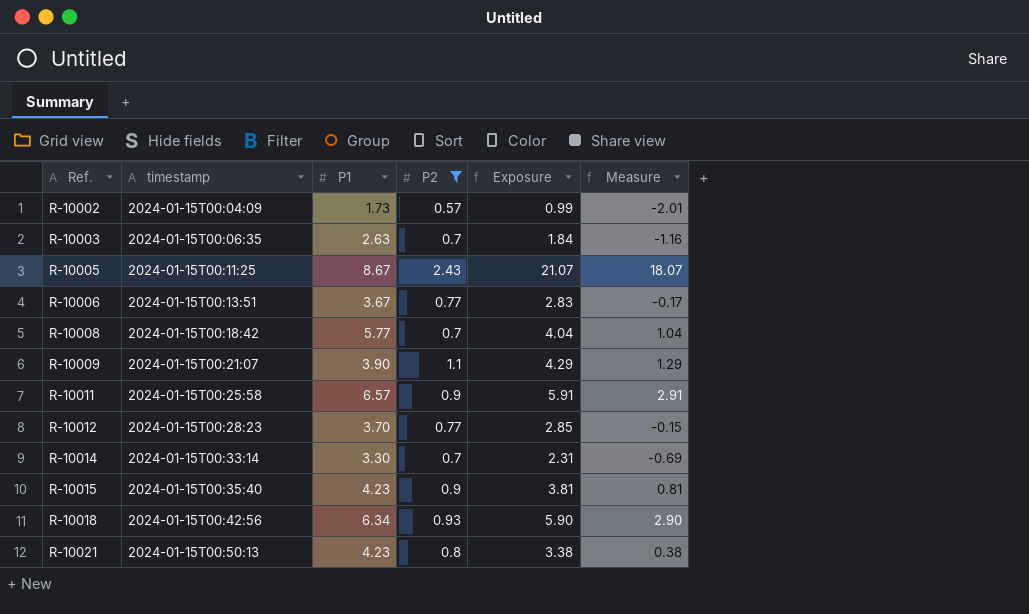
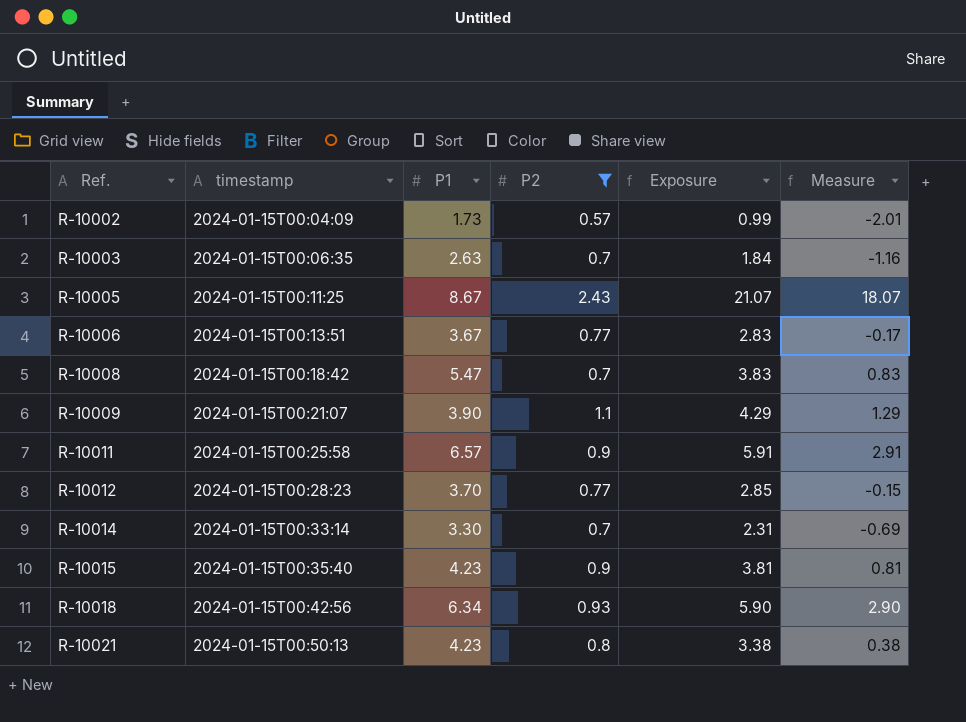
R-10008 | P1: 5.77 -> 5.47
R-10008 | Exposure: 4.04 -> 3.83
R-10008 | Measure: 1.04 -> 0.83

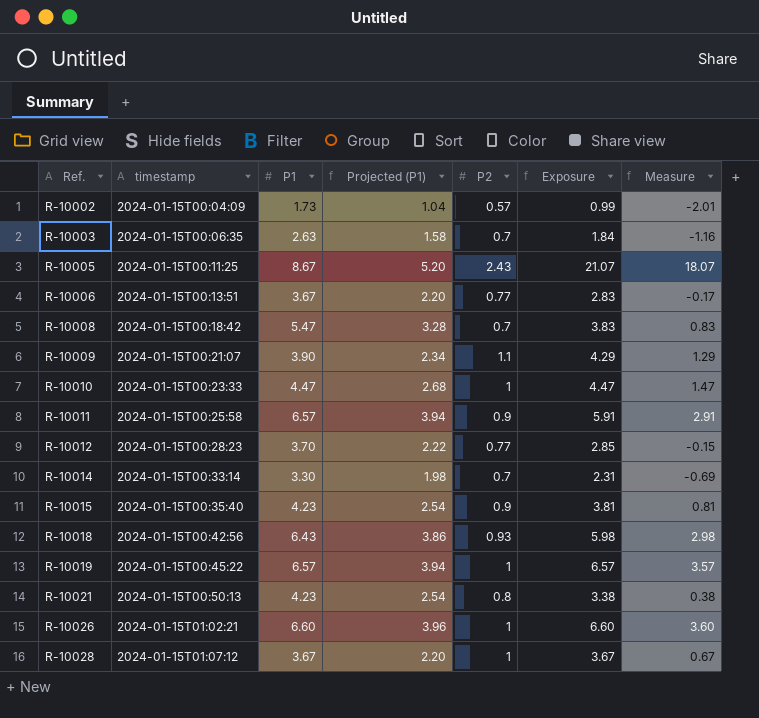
filter: P2 != 1 -> none
column Projected (P1) | formula: none -> [P1] * 0.6
R-10018 | P1: 6.34 -> 6.43
R-10018 | Exposure: 5.90 -> 5.98
R-10018 | Measure: 2.90 -> 2.98

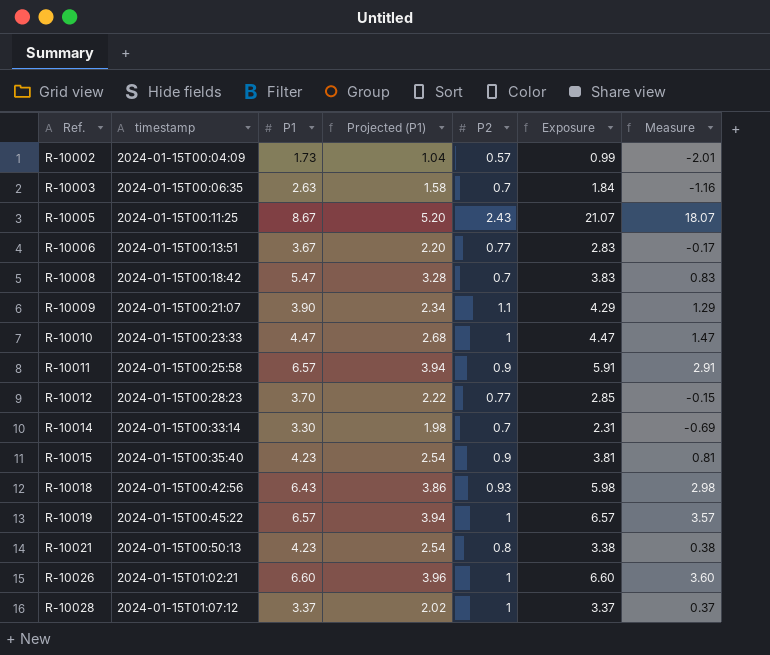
R-10028 | P1: 3.67 -> 3.37
R-10028 | Projected (P1): 2.20 -> 2.02
R-10028 | Exposure: 3.67 -> 3.37
R-10028 | Measure: 0.67 -> 0.37

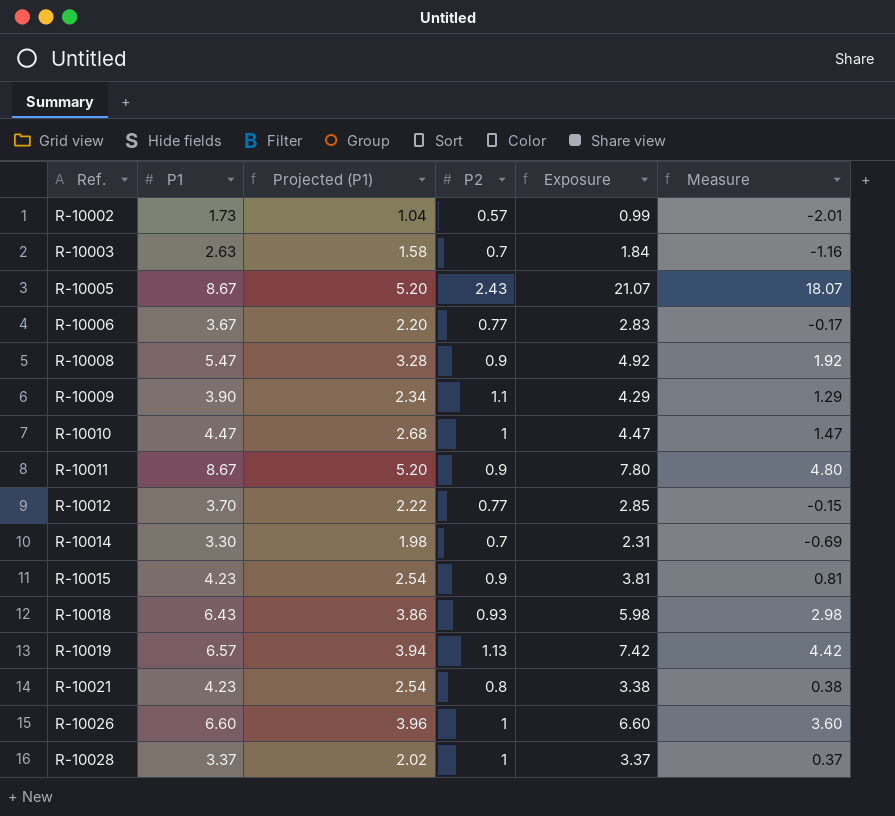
column timestamp | position: 2 -> none
R-10008 | P2: 0.7 -> 0.9
R-10008 | Exposure: 3.83 -> 4.92
R-10008 | Measure: 0.83 -> 1.92
R-10011 | P1: 6.57 -> 8.67
R-10011 | Projected (P1): 3.94 -> 5.20
R-10011 | Exposure: 5.91 -> 7.80
R-10011 | Measure: 2.91 -> 4.80
R-10019 | P2: 1 -> 1.13
R-10019 | Exposure: 6.57 -> 7.42
R-10019 | Measure: 3.57 -> 4.42

